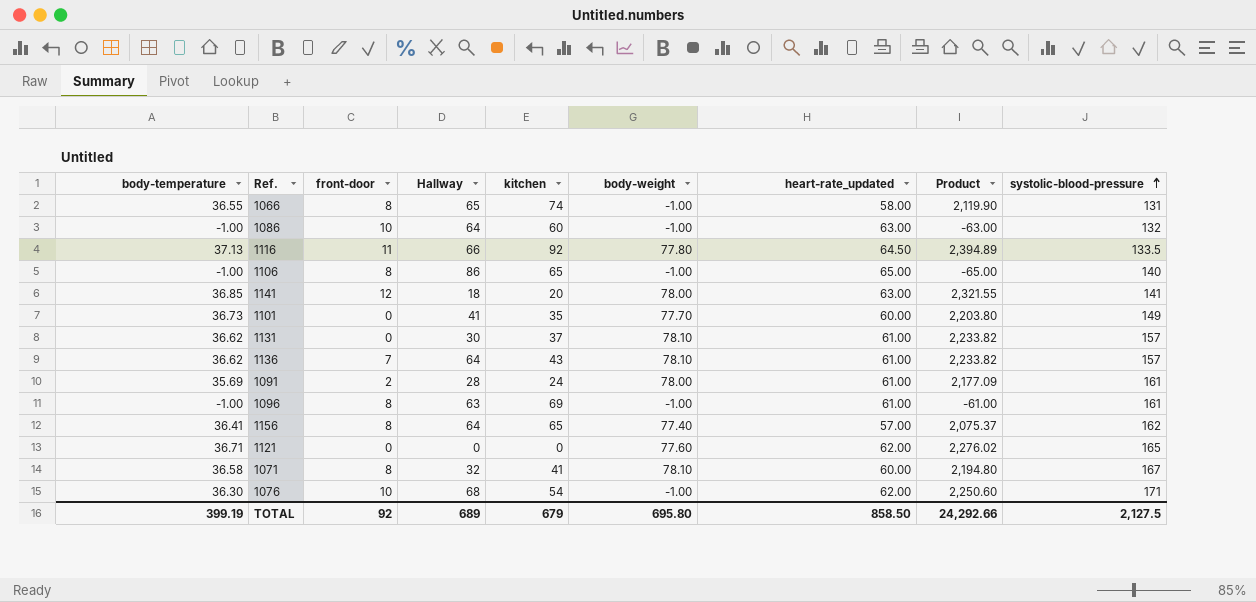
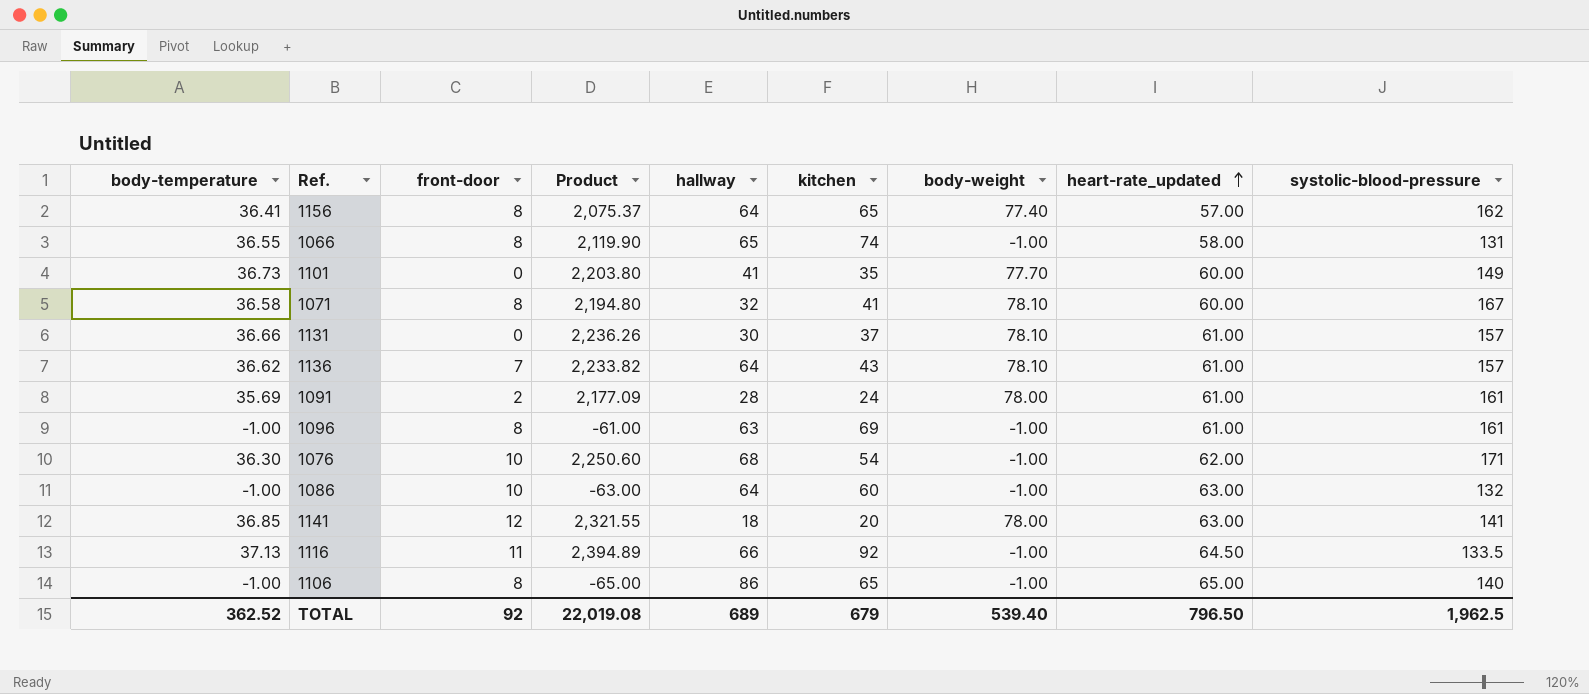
row order: systolic-blood-pressure ascending -> heart-rate_updated ascending
column Product | position: 8 -> 4
column name: Hallway -> hallway
row 1121: 36.71 | 0 | 0 | 0 | 77.60 | 62.00 | 2,276.02 | 165 -> none
1131 | body-temperature: 36.62 -> 36.66
1131 | Product: 2,233.82 -> 2,236.26
1116 | body-weight: 77.80 -> -1.00
TOTAL | body-temperature: 399.19 -> 362.52
TOTAL | Product: 24,292.66 -> 22,019.08
TOTAL | body-weight: 695.80 -> 539.40
TOTAL | heart-rate_updated: 858.50 -> 796.50
TOTAL | systolic-blood-pressure: 2,127.5 -> 1,962.5

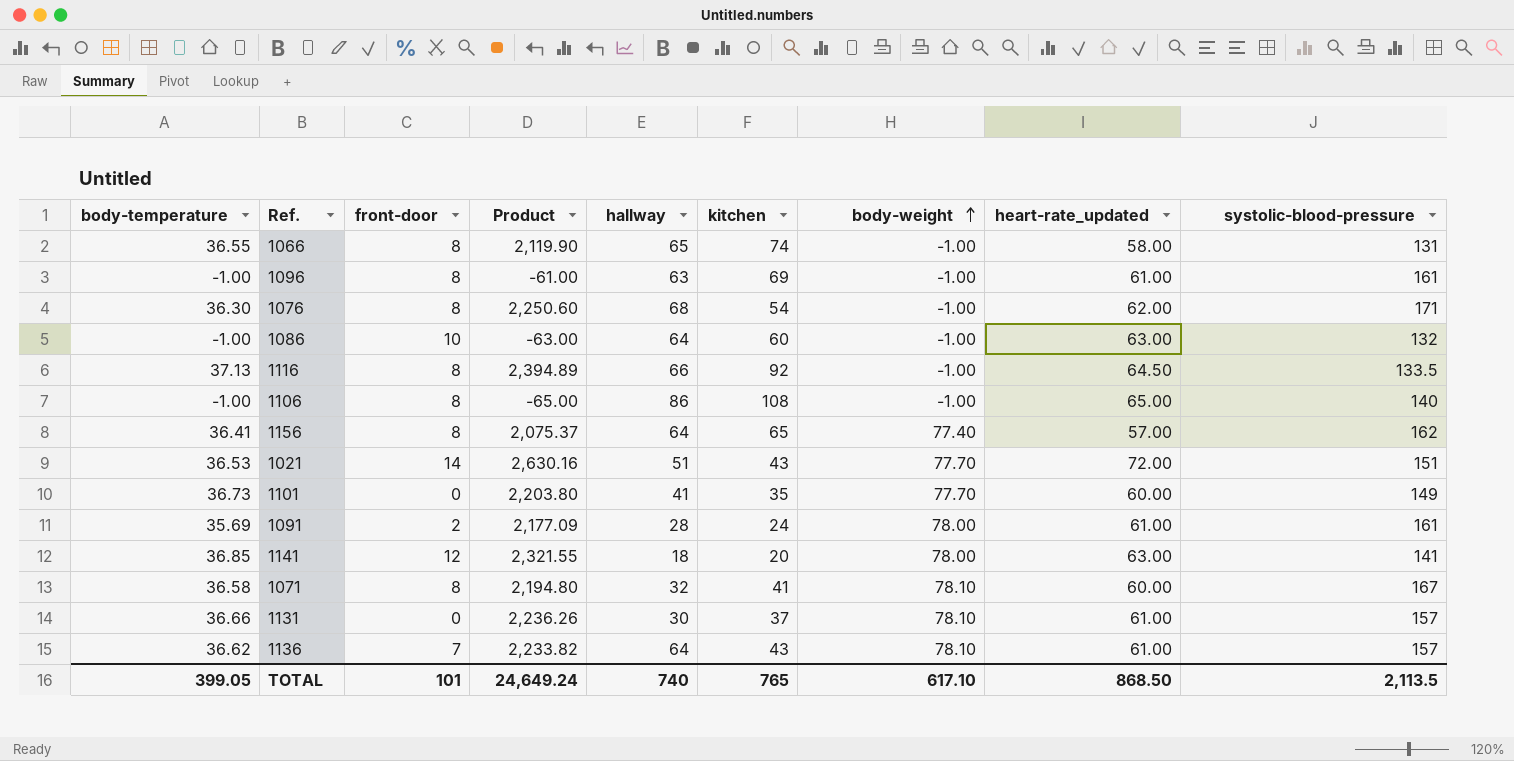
row order: heart-rate_updated ascending -> body-weight ascending
1076 | front-door: 10 -> 8
1116 | front-door: 11 -> 8
1106 | kitchen: 65 -> 108
row 1021: none -> 36.53 | 14 | 2,630.16 | 51 | 43 | 77.70 | 72.00 | 151
TOTAL | body-temperature: 362.52 -> 399.05
TOTAL | front-door: 92 -> 101
TOTAL | Product: 22,019.08 -> 24,649.24
TOTAL | hallway: 689 -> 740
TOTAL | kitchen: 679 -> 765
TOTAL | body-weight: 539.40 -> 617.10
TOTAL | heart-rate_updated: 796.50 -> 868.50
TOTAL | systolic-blood-pressure: 1,962.5 -> 2,113.5

